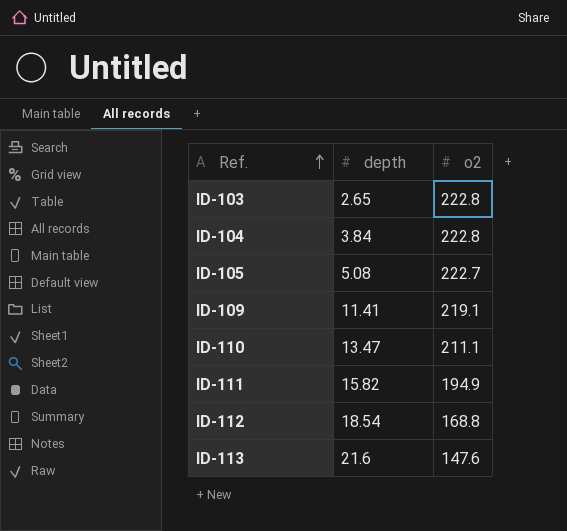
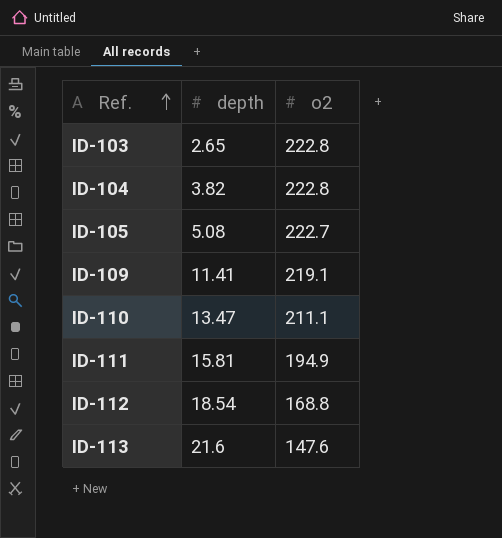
ID-104 | depth: 3.84 -> 3.82
ID-111 | depth: 15.82 -> 15.81

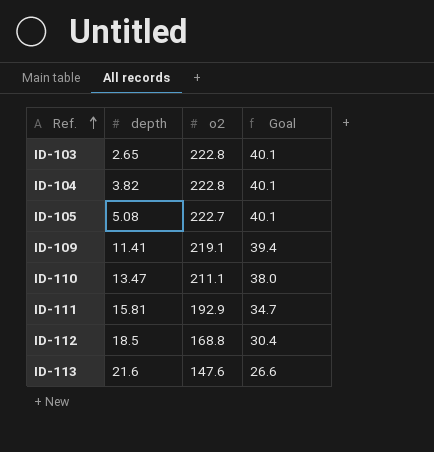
column Goal | formula: none -> [o2] * 0.18
ID-111 | o2: 194.9 -> 192.9
ID-112 | depth: 18.54 -> 18.5

